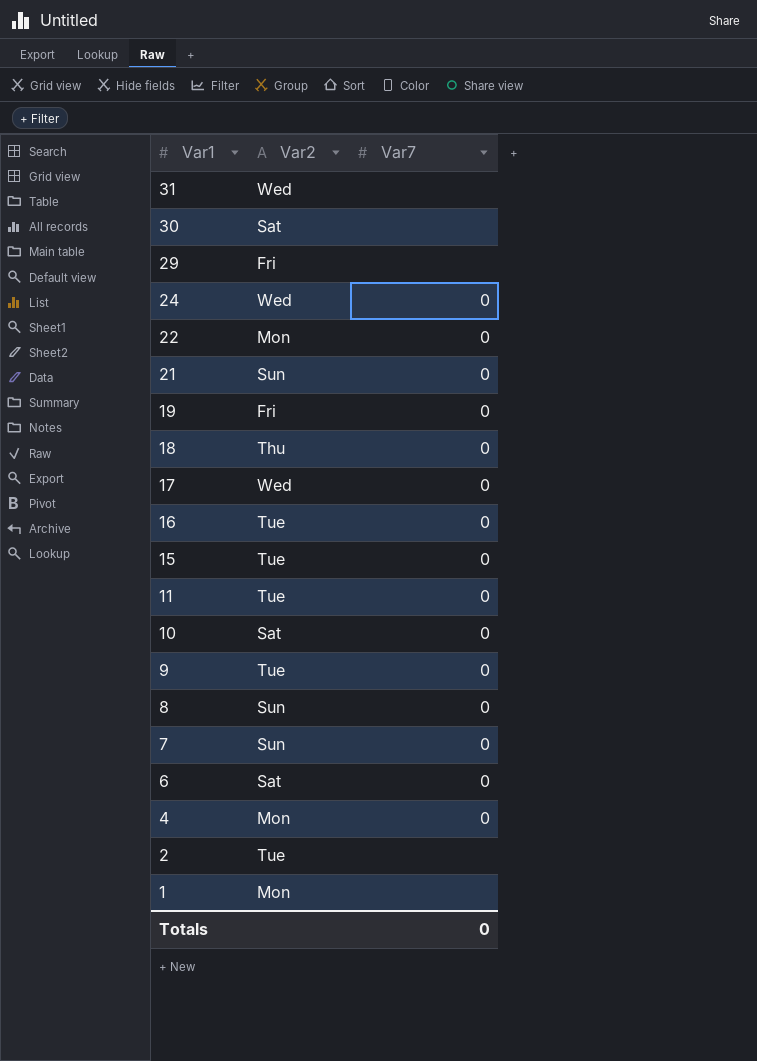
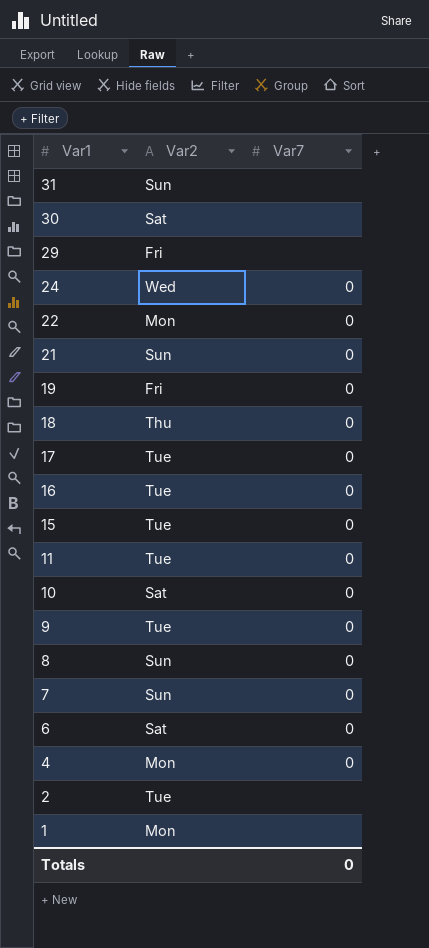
31 | Var2: Wed -> Sun
17 | Var2: Wed -> Tue

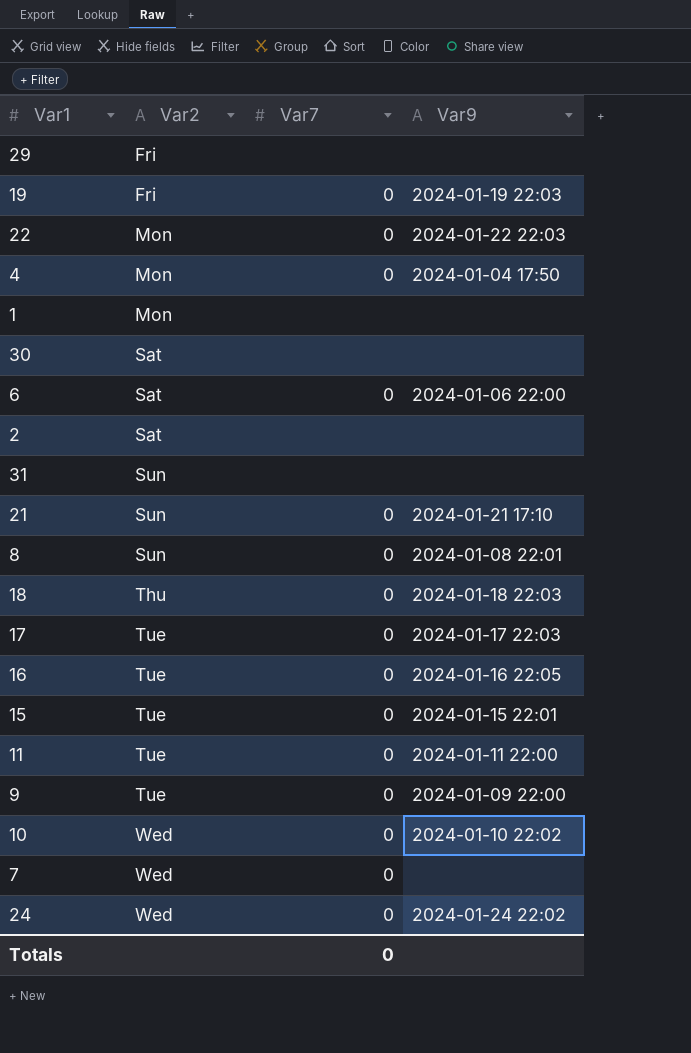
row order: Var1 descending -> Var2 ascending
column Var9 | position: none -> 4
2 | Var2: Tue -> Sat
10 | Var2: Sat -> Wed
7 | Var2: Sun -> Wed

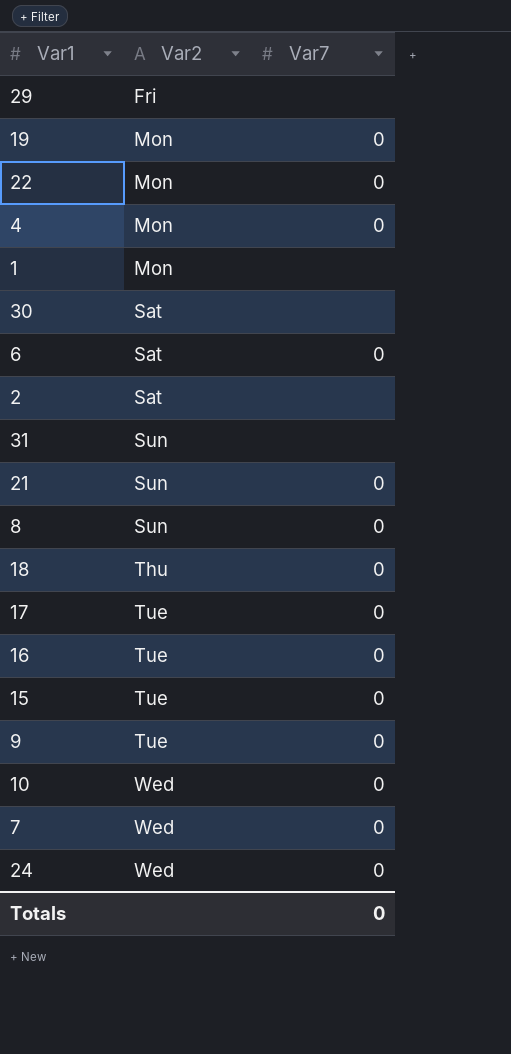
column Var9 | position: 4 -> none
row 11: Tue | 0 | 2024-01-11 22:00 -> none
19 | Var2: Fri -> Mon

